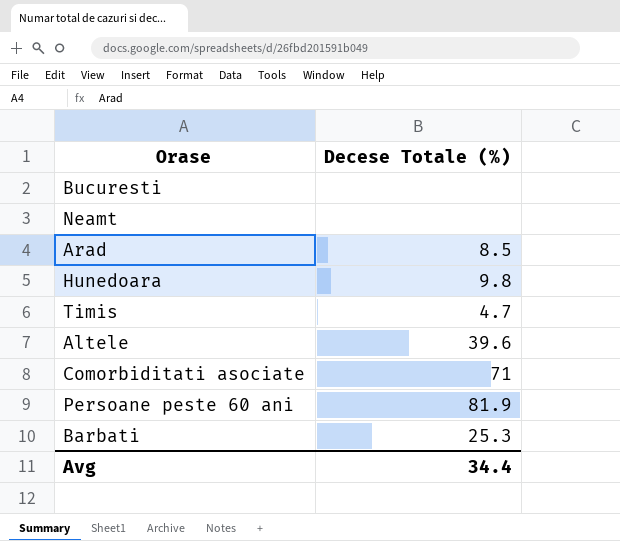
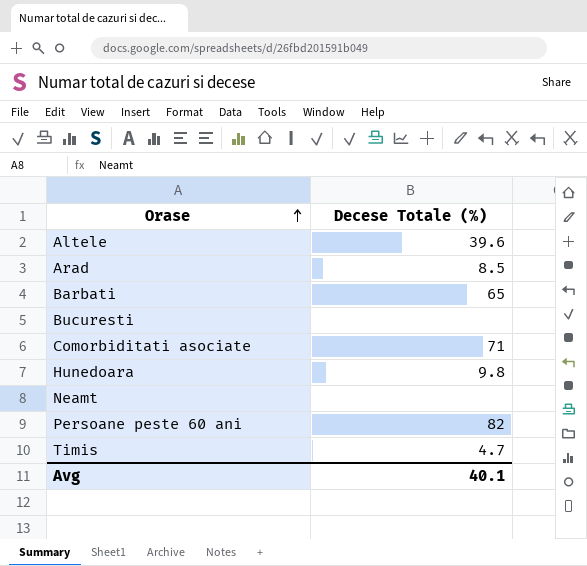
row order: none -> Orase ascending
Barbati | Decese Totale (%): 25.3 -> 65
Persoane peste 60 ani | Decese Totale (%): 81.9 -> 82
Avg | Decese Totale (%): 34.4 -> 40.1

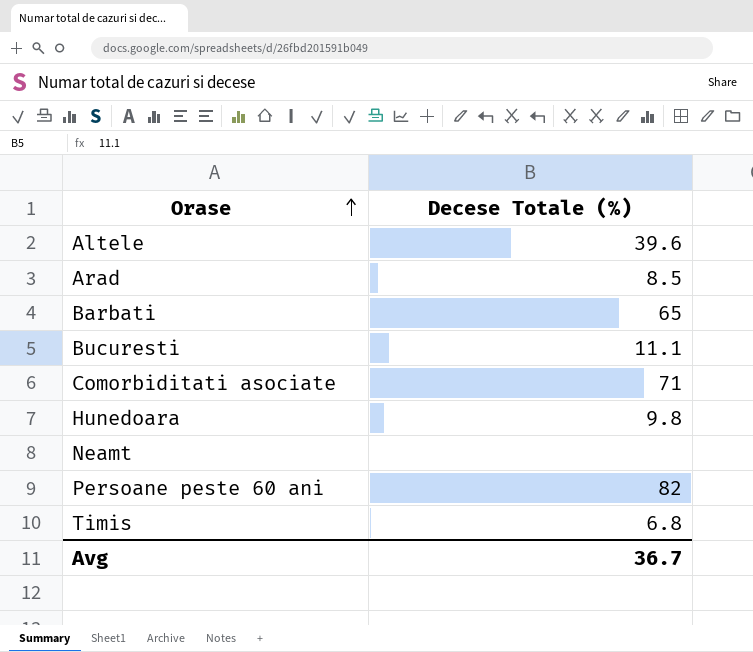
Bucuresti | Decese Totale (%): none -> 11.1
Timis | Decese Totale (%): 4.7 -> 6.8
Avg | Decese Totale (%): 40.1 -> 36.7

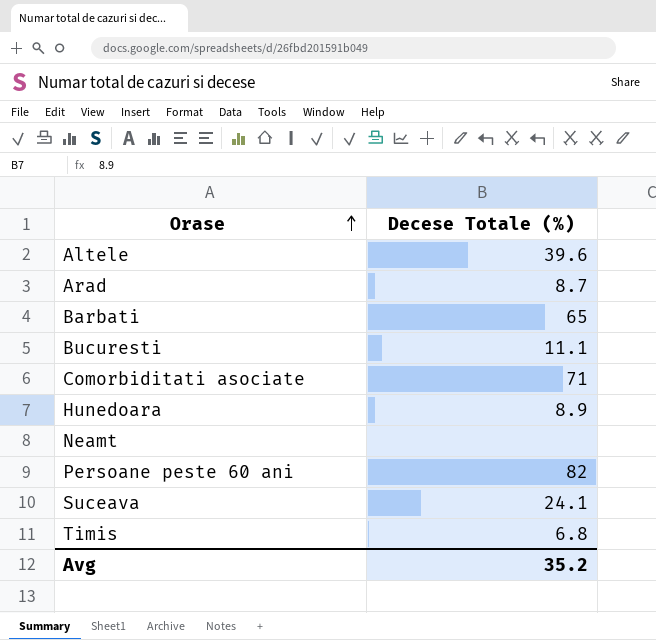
Arad | Decese Totale (%): 8.5 -> 8.7
Hunedoara | Decese Totale (%): 9.8 -> 8.9
row Suceava: none -> 24.1
Avg | Decese Totale (%): 36.7 -> 35.2

